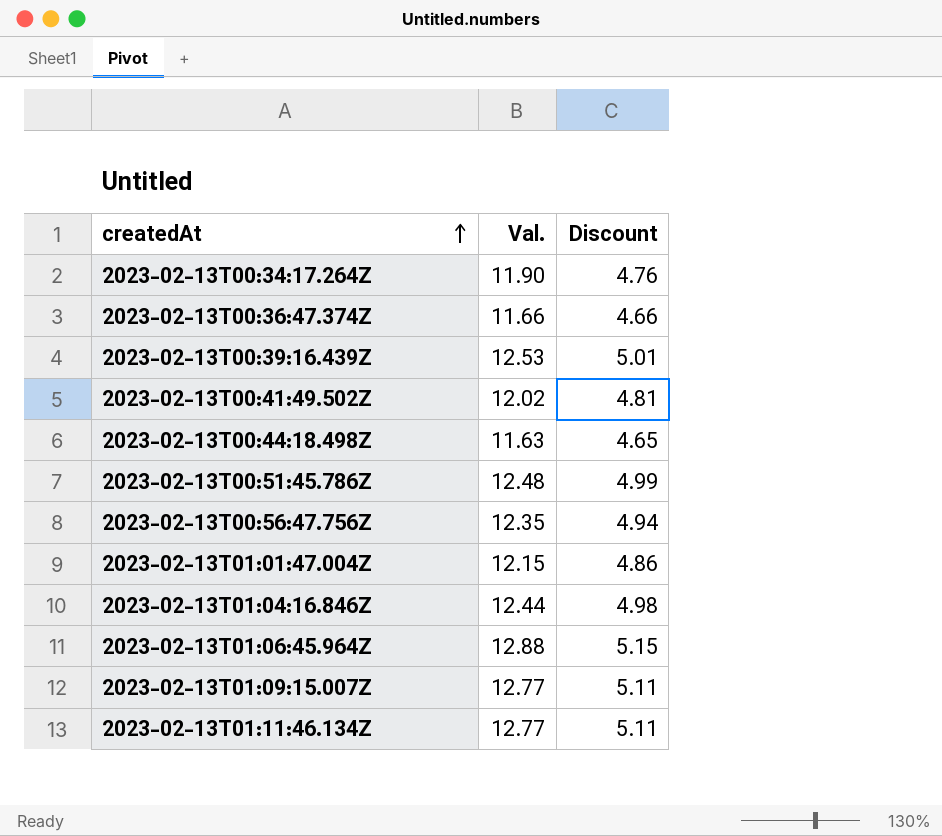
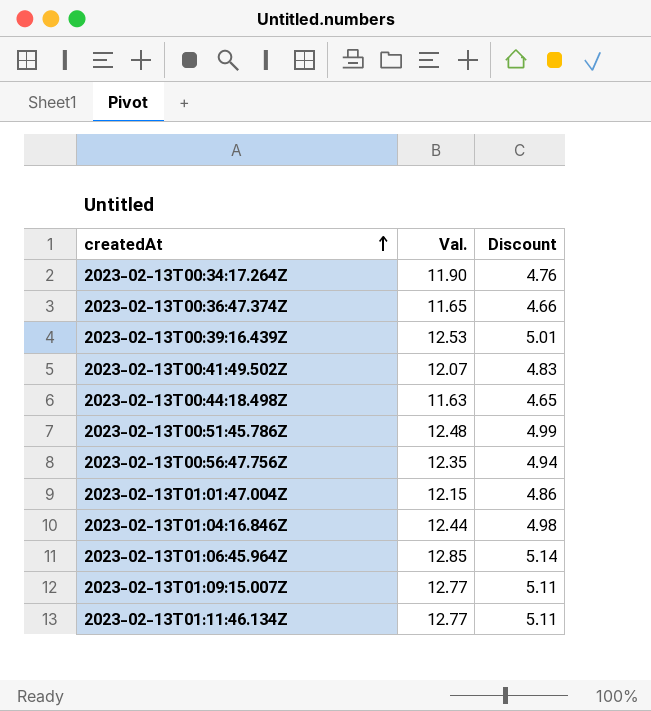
2023-02-13T00:36:47.374Z | Val.: 11.66 -> 11.65
2023-02-13T00:41:49.502Z | Val.: 12.02 -> 12.07
2023-02-13T00:41:49.502Z | Discount: 4.81 -> 4.83
2023-02-13T01:06:45.964Z | Val.: 12.88 -> 12.85
2023-02-13T01:06:45.964Z | Discount: 5.15 -> 5.14

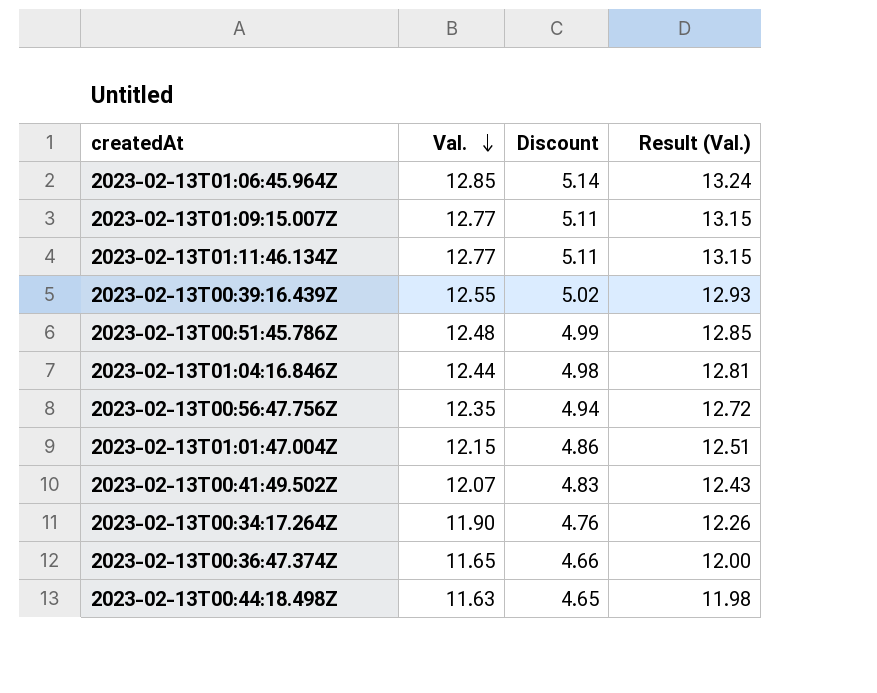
row order: createdAt ascending -> Val. descending
column Result (Val.) | formula: none -> [Val.] * 1.03
2023-02-13T00:39:16.439Z | Val.: 12.53 -> 12.55
2023-02-13T00:39:16.439Z | Discount: 5.01 -> 5.02

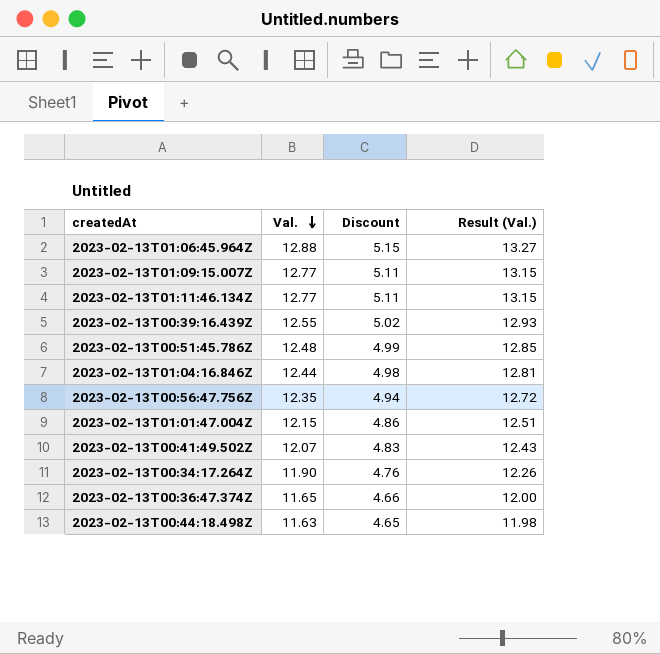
2023-02-13T01:06:45.964Z | Val.: 12.85 -> 12.88
2023-02-13T01:06:45.964Z | Discount: 5.14 -> 5.15
2023-02-13T01:06:45.964Z | Result (Val.): 13.24 -> 13.27

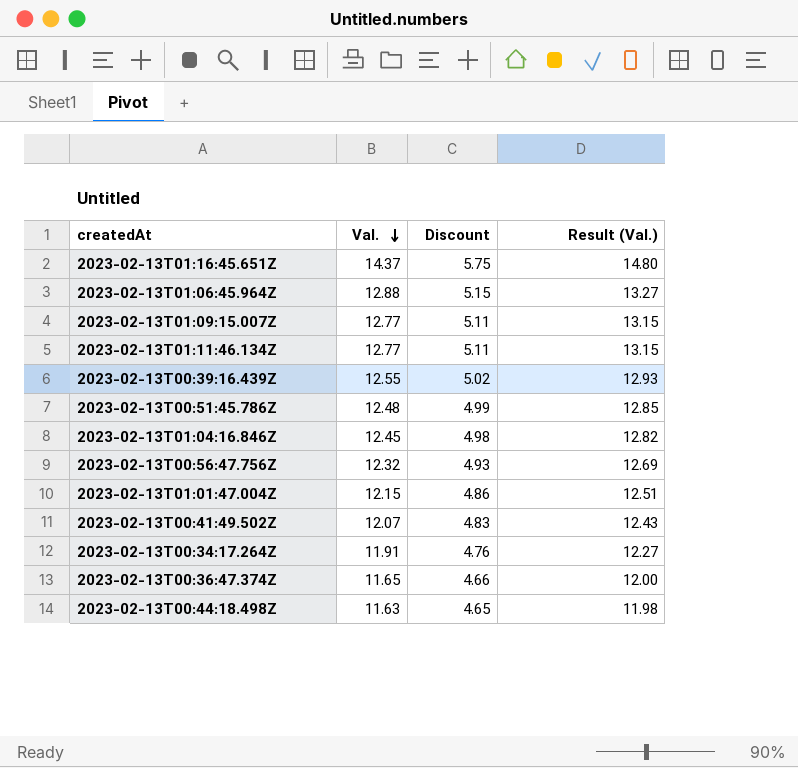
row 2023-02-13T01:16:45.651Z: none -> 14.37 | 5.75 | 14.80
2023-02-13T01:04:16.846Z | Val.: 12.44 -> 12.45
2023-02-13T01:04:16.846Z | Result (Val.): 12.81 -> 12.82
2023-02-13T00:56:47.756Z | Val.: 12.35 -> 12.32
2023-02-13T00:56:47.756Z | Discount: 4.94 -> 4.93
2023-02-13T00:56:47.756Z | Result (Val.): 12.72 -> 12.69
2023-02-13T00:34:17.264Z | Val.: 11.90 -> 11.91
2023-02-13T00:34:17.264Z | Result (Val.): 12.26 -> 12.27

